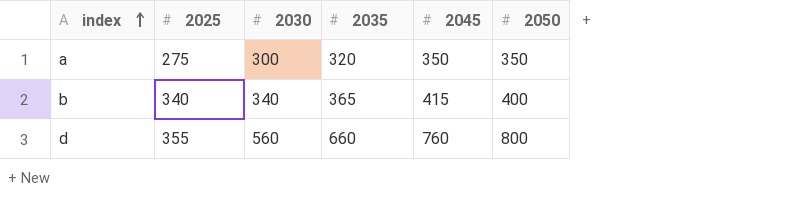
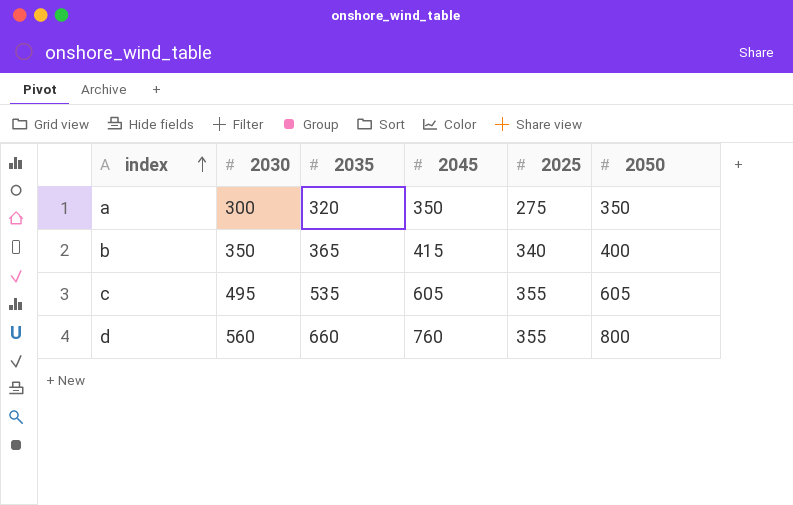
column 2025 | position: 2 -> 5
b | 2030: 340 -> 350
row c: none -> 495 | 535 | 605 | 355 | 605

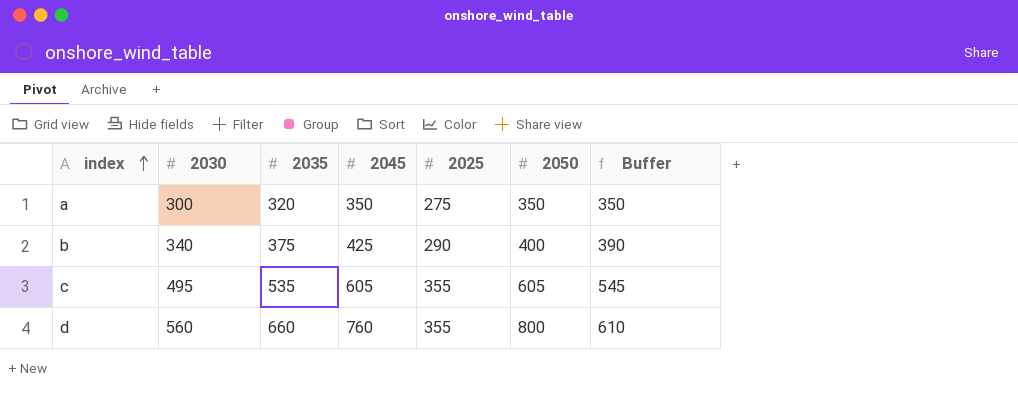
column Buffer | formula: none -> [2030] + 50
b | 2030: 350 -> 340
b | 2035: 365 -> 375
b | 2045: 415 -> 425
b | 2025: 340 -> 290

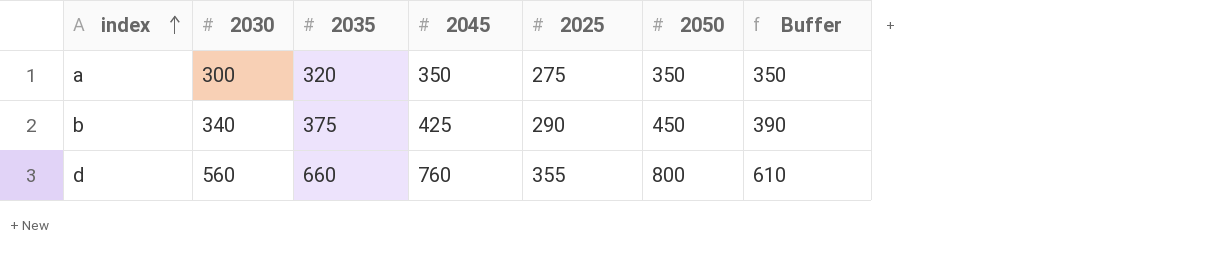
row c: 495 | 535 | 605 | 355 | 605 | 545 -> none
b | 2050: 400 -> 450

